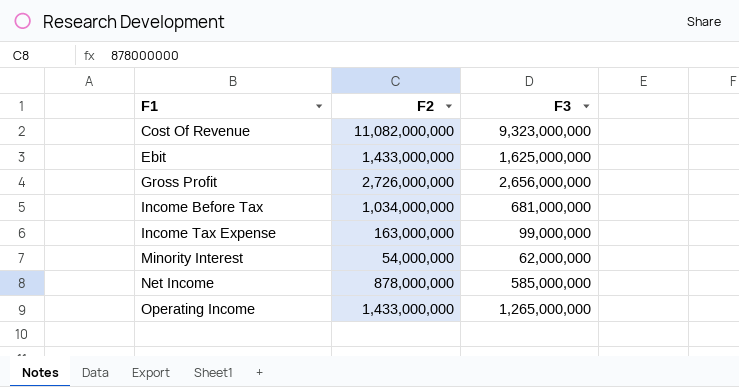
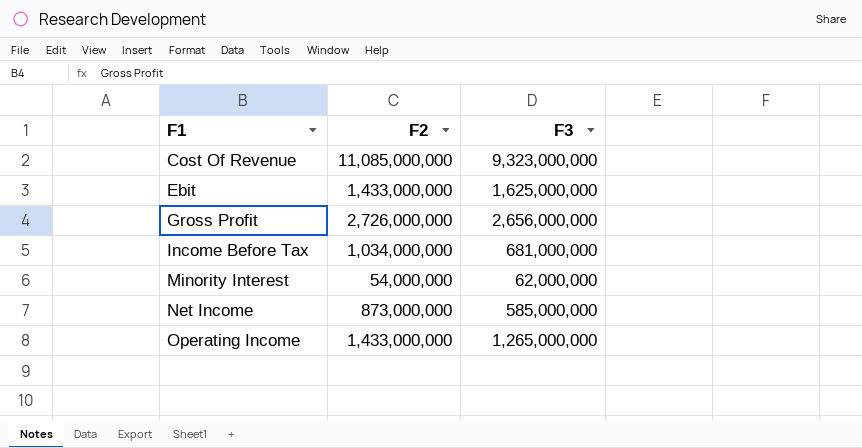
row Income Tax Expense: 163,000,000 | 99,000,000 -> none
Cost Of Revenue | F2: 11,082,000,000 -> 11,085,000,000
Net Income | F2: 878,000,000 -> 873,000,000

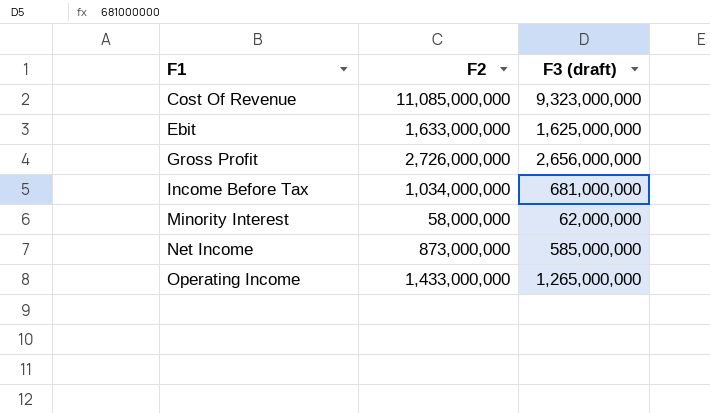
column name: F3 -> F3 (draft)
Ebit | F2: 1,433,000,000 -> 1,633,000,000
Minority Interest | F2: 54,000,000 -> 58,000,000

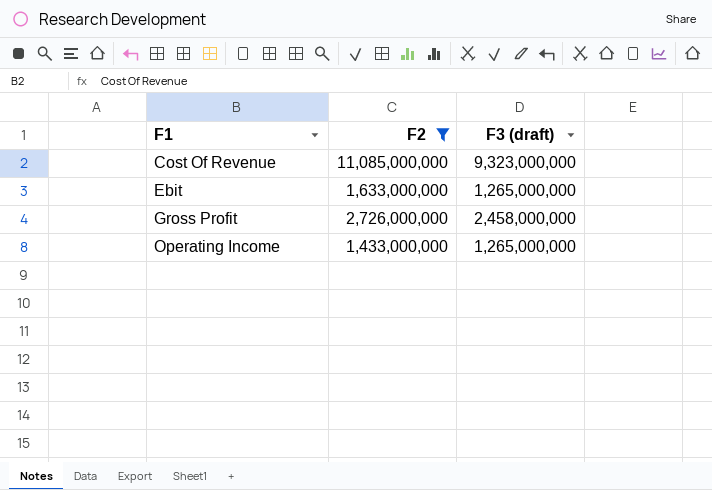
filter: none -> F2 >= 1,433,000,000
Ebit | F3 (draft): 1,625,000,000 -> 1,265,000,000
Gross Profit | F3 (draft): 2,656,000,000 -> 2,458,000,000

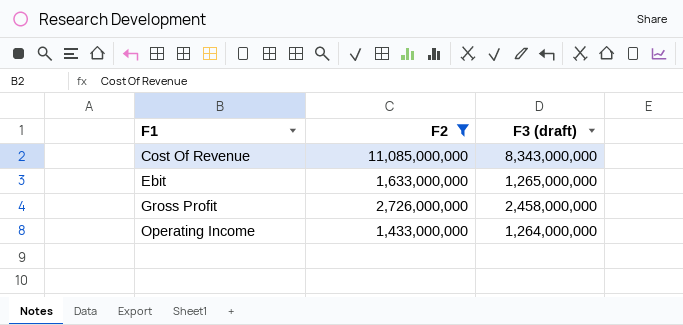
Cost Of Revenue | F3 (draft): 9,323,000,000 -> 8,343,000,000
Operating Income | F3 (draft): 1,265,000,000 -> 1,264,000,000

